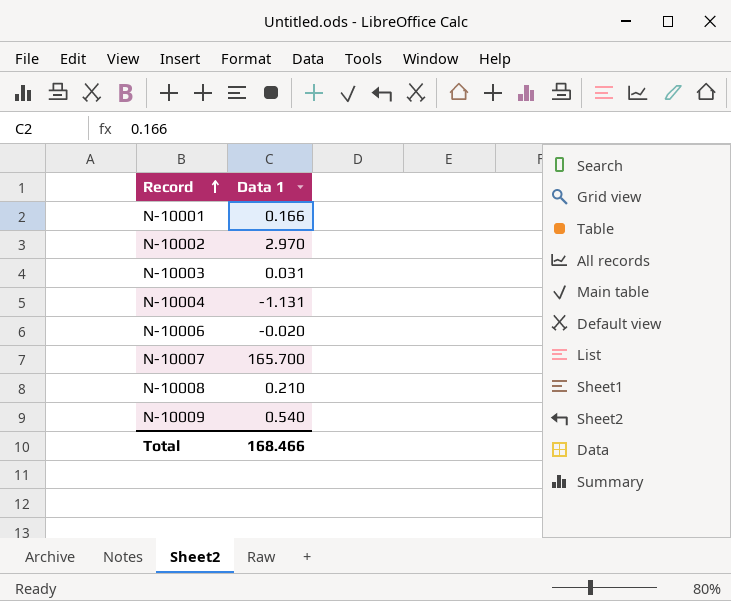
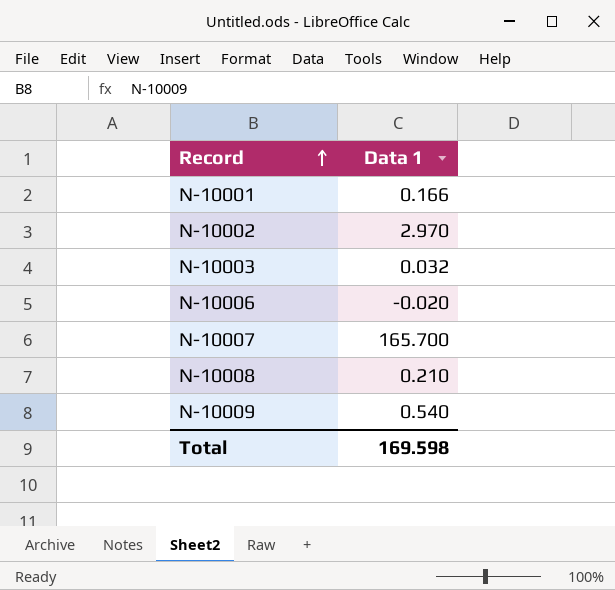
row N-10004: -1.131 -> none
N-10003 | Data 1: 0.031 -> 0.032
Total | Data 1: 168.466 -> 169.598

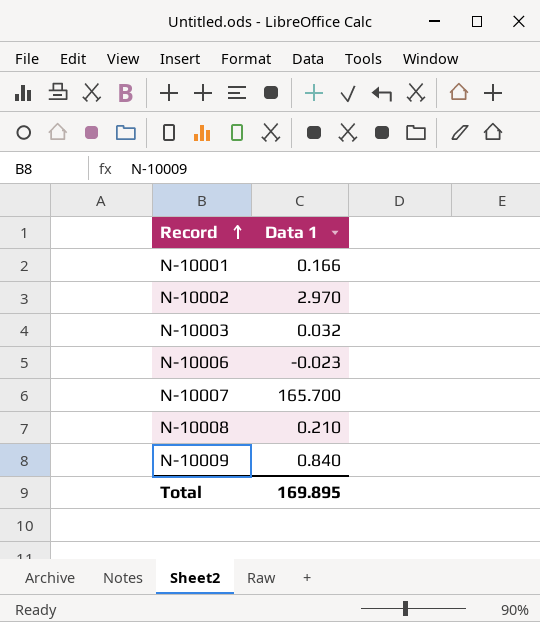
N-10006 | Data 1: -0.020 -> -0.023
N-10009 | Data 1: 0.540 -> 0.840
Total | Data 1: 169.598 -> 169.895

